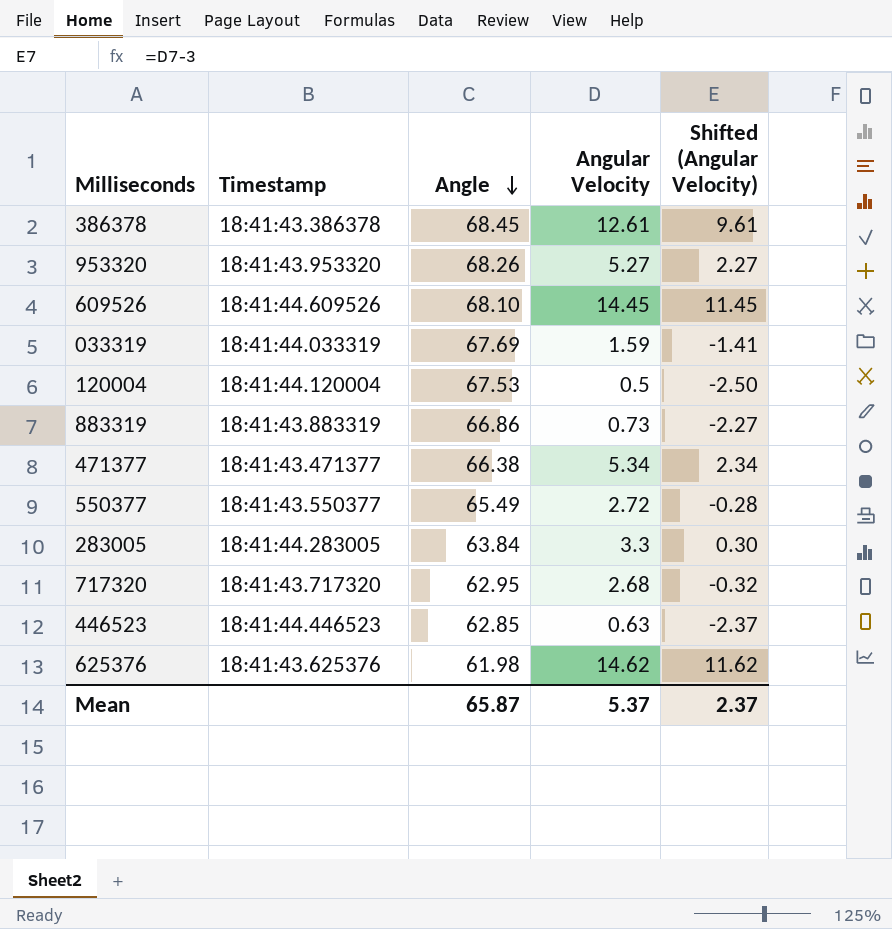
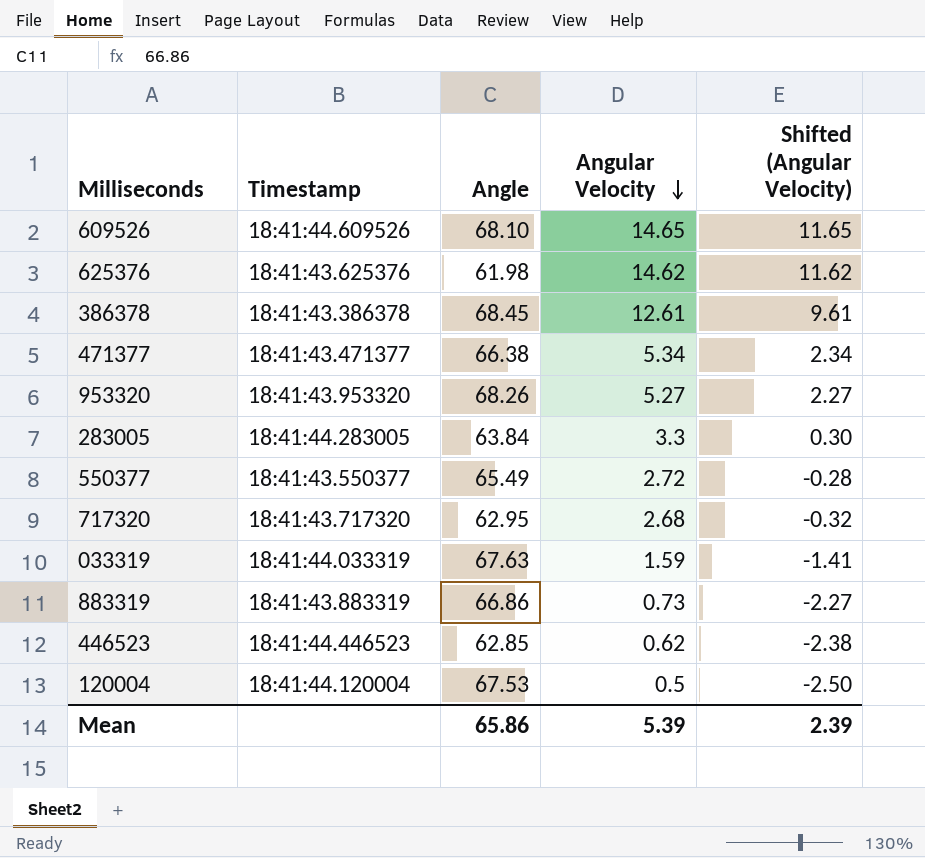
row order: Angle descending -> Angular Velocity descending
609526 | Angular Velocity: 14.45 -> 14.65
609526 | Shifted (Angular Velocity): 11.45 -> 11.65
033319 | Angle: 67.69 -> 67.63
446523 | Angular Velocity: 0.63 -> 0.62
446523 | Shifted (Angular Velocity): -2.37 -> -2.38
Mean | Angle: 65.87 -> 65.86
Mean | Angular Velocity: 5.37 -> 5.39
Mean | Shifted (Angular Velocity): 2.37 -> 2.39

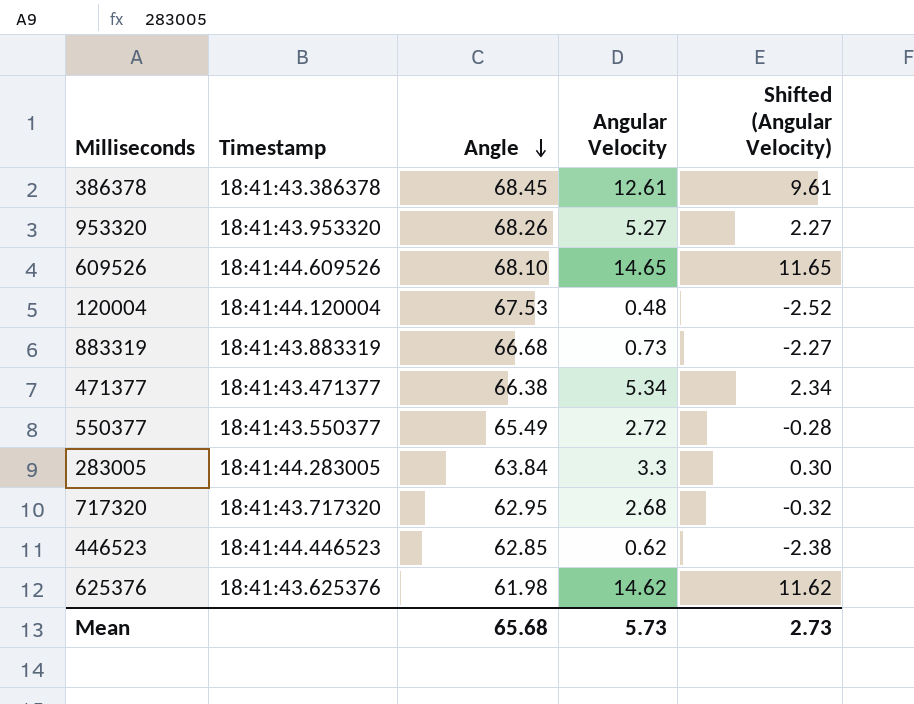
row order: Angular Velocity descending -> Angle descending
row 033319: 18:41:44.033319 | 67.63 | 1.59 | -1.41 -> none
120004 | Angular Velocity: 0.5 -> 0.48
120004 | Shifted (Angular Velocity): -2.50 -> -2.52
883319 | Angle: 66.86 -> 66.68
Mean | Angle: 65.86 -> 65.68
Mean | Angular Velocity: 5.39 -> 5.73
Mean | Shifted (Angular Velocity): 2.39 -> 2.73

